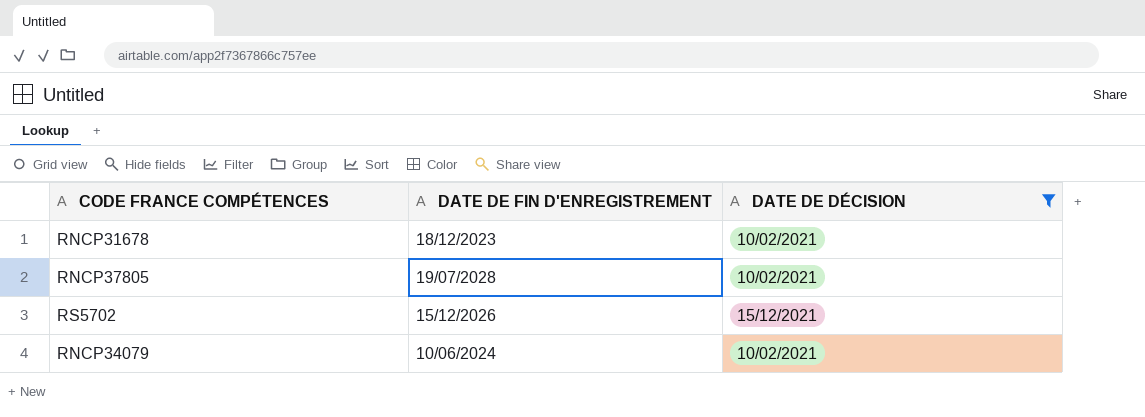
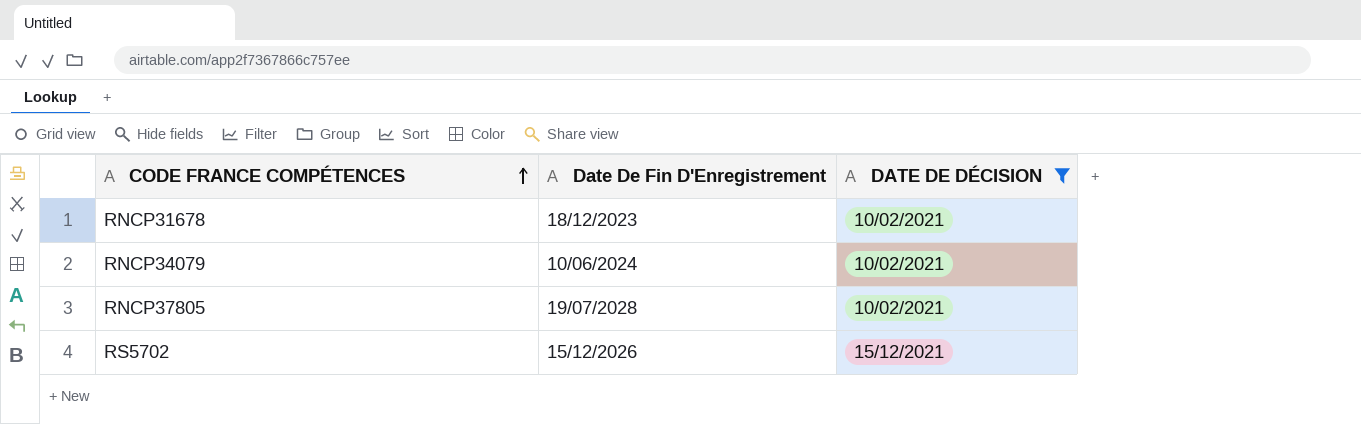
row order: none -> CODE FRANCE COMPÉTENCES ascending
column name: DATE DE FIN D'ENREGISTREMENT -> Date De Fin D'Enregistrement

